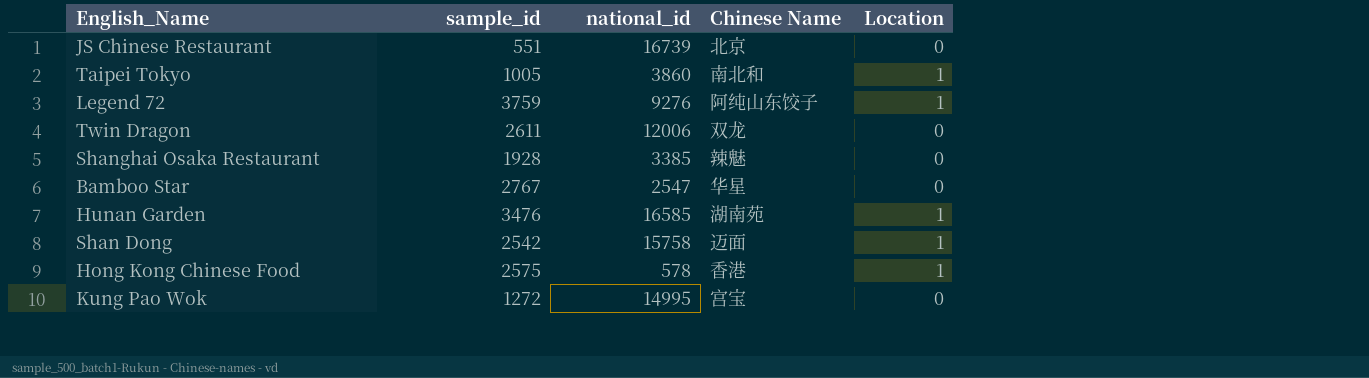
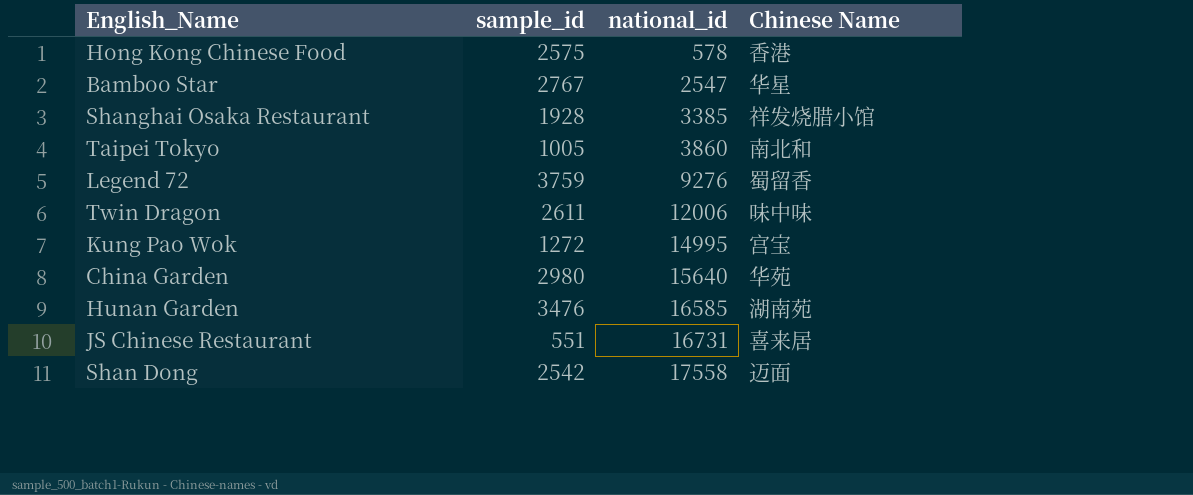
row order: none -> national_id ascending
column Location | position: 5 -> none
Shanghai Osaka Restaurant | Chinese Name: 辣魅 -> 祥发烧腊小馆
Legend 72 | Chinese Name: 阿纯山东饺子 -> 蜀留香
Twin Dragon | Chinese Name: 双龙 -> 味中味
row China Garden: none -> 2980 | 15640 | 华苑
JS Chinese Restaurant | national_id: 16739 -> 16731
JS Chinese Restaurant | Chinese Name: 北京 -> 喜来居
Shan Dong | national_id: 15758 -> 17558

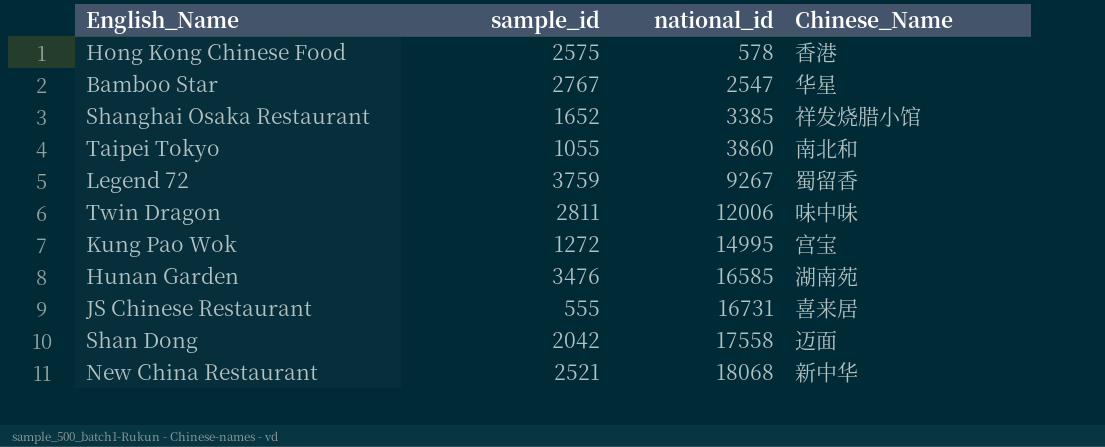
column name: Chinese Name -> Chinese_Name
row China Garden: 2980 | 15640 | 华苑 -> none
Shanghai Osaka Restaurant | sample_id: 1928 -> 1652
Taipei Tokyo | sample_id: 1005 -> 1055
Legend 72 | national_id: 9276 -> 9267
Twin Dragon | sample_id: 2611 -> 2811
JS Chinese Restaurant | sample_id: 551 -> 555
Shan Dong | sample_id: 2542 -> 2042
row New China Restaurant: none -> 2521 | 18068 | 新中华

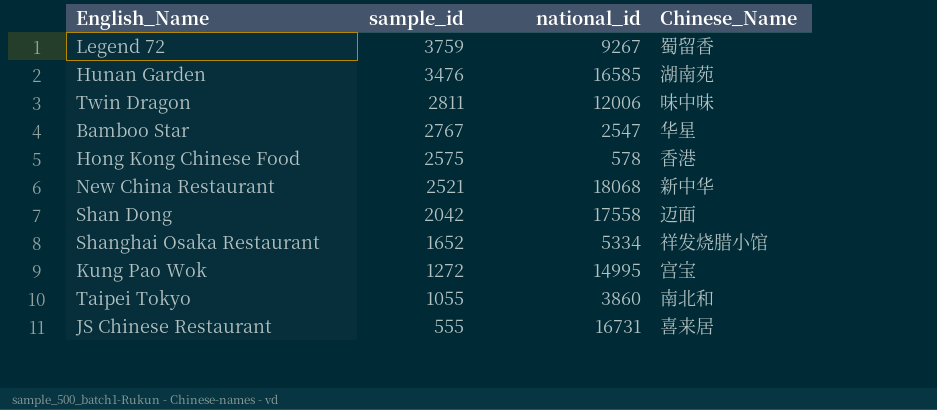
row order: national_id ascending -> sample_id descending
Shanghai Osaka Restaurant | national_id: 3385 -> 5334

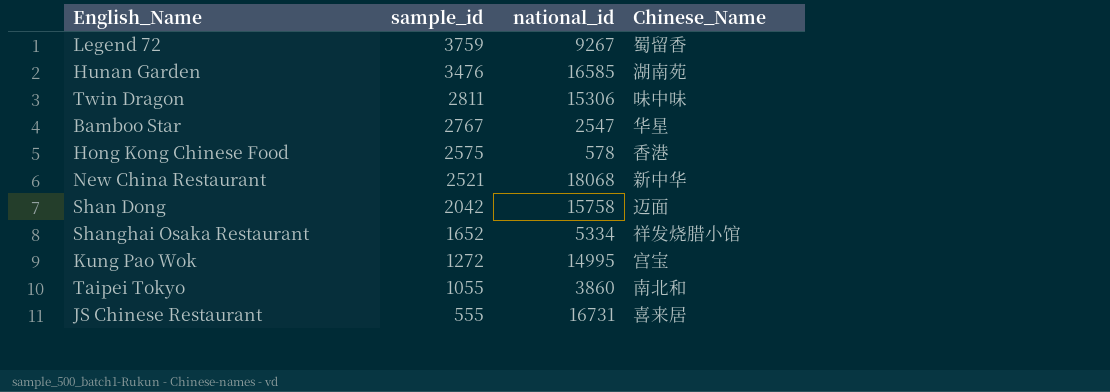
Twin Dragon | national_id: 12006 -> 15306
Shan Dong | national_id: 17558 -> 15758

